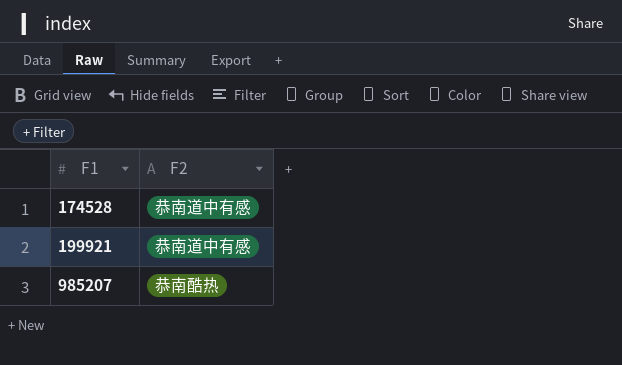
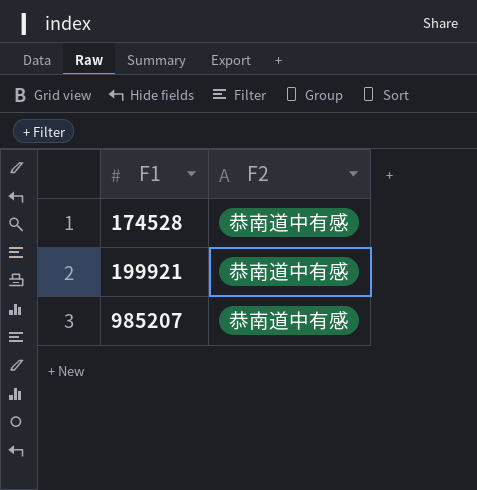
985207 | F2: 恭南酷热 -> 恭南道中有感

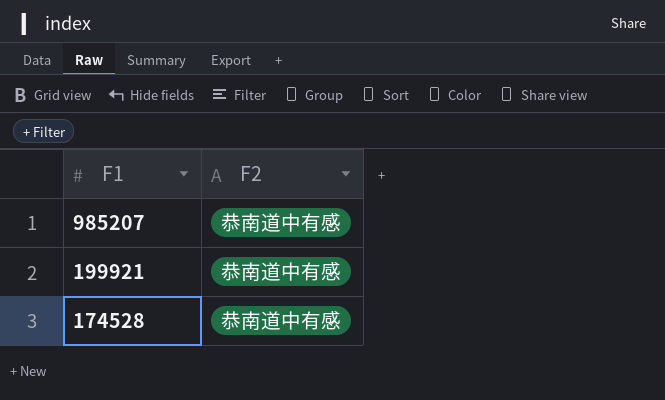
row order: F1 ascending -> F1 descending

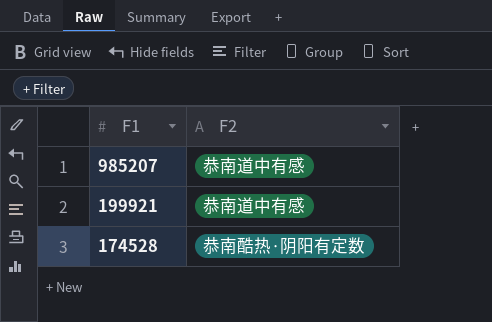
174528 | F2: 恭南道中有感 -> 恭南酷热·阴阳有定数

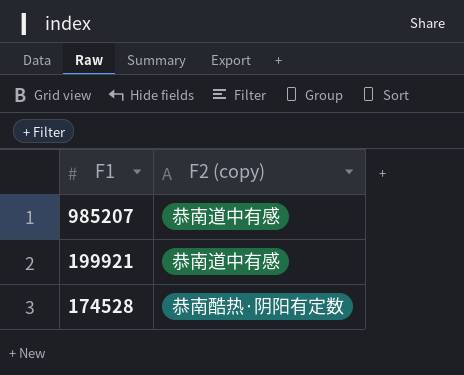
column name: F2 -> F2 (copy)

